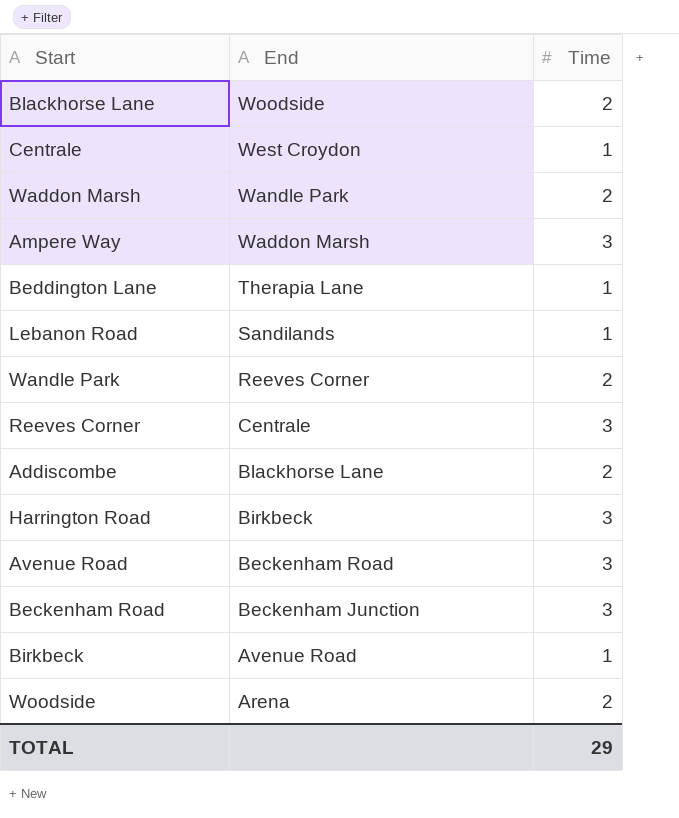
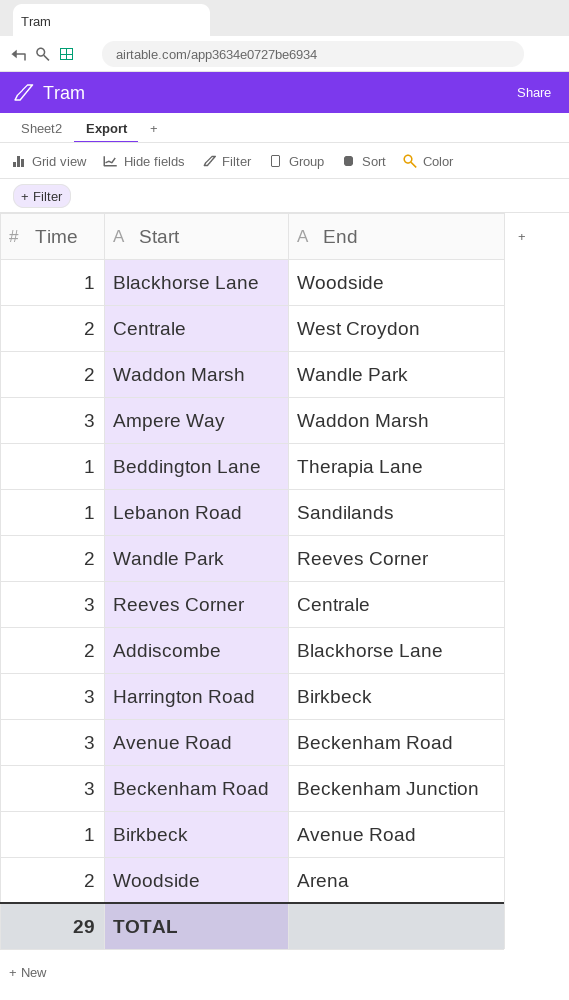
column Time | position: 3 -> 1
Blackhorse Lane | Time: 2 -> 1
Centrale | Time: 1 -> 2

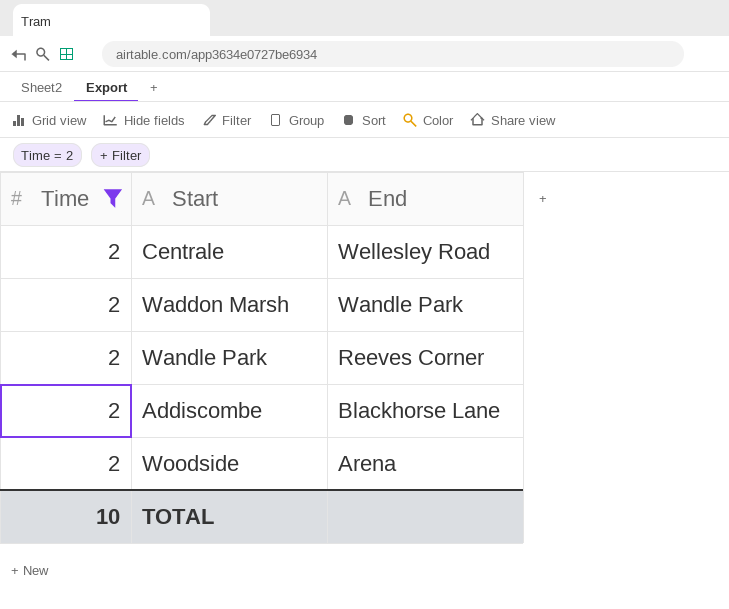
filter: none -> Time = 2
Centrale | End: West Croydon -> Wellesley Road
TOTAL | Time: 29 -> 10

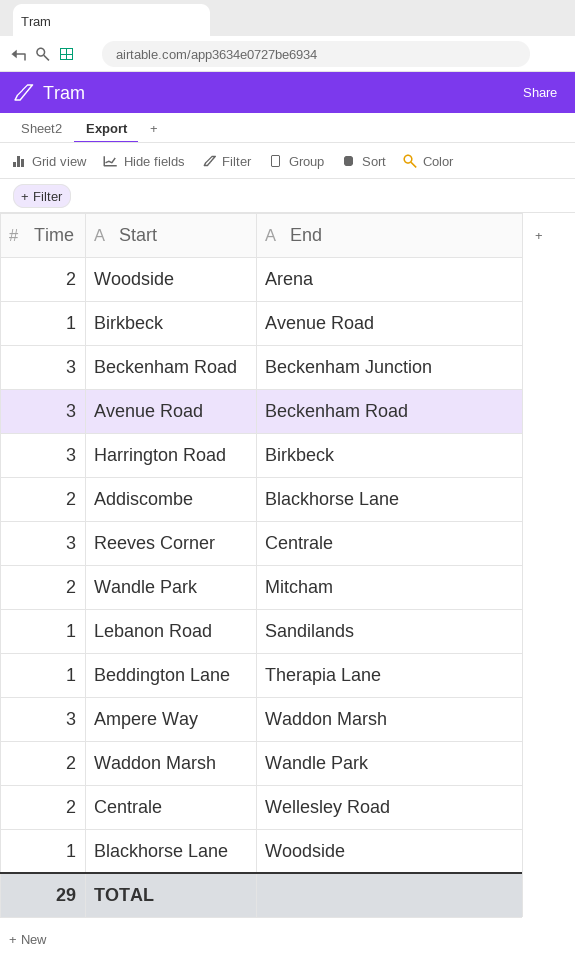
filter: Time = 2 -> none
row order: End descending -> End ascending
Wandle Park | End: Reeves Corner -> Mitcham
TOTAL | Time: 10 -> 29

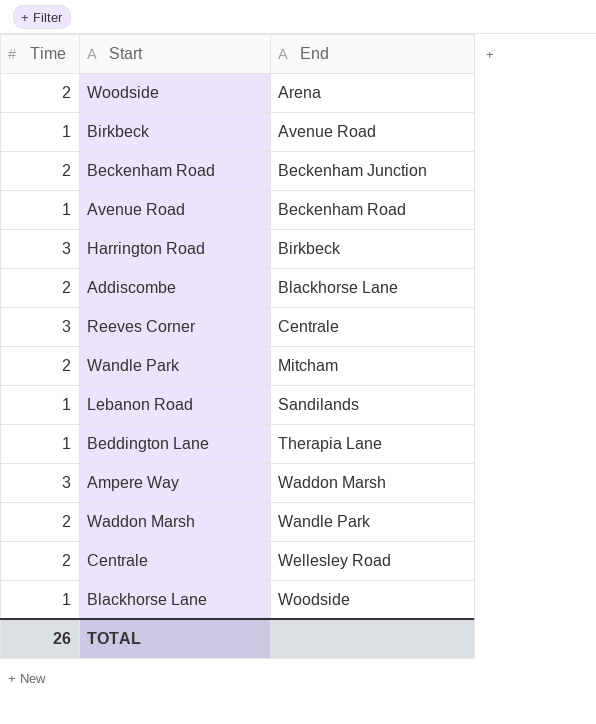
Beckenham Road | Time: 3 -> 2
Avenue Road | Time: 3 -> 1
TOTAL | Time: 29 -> 26

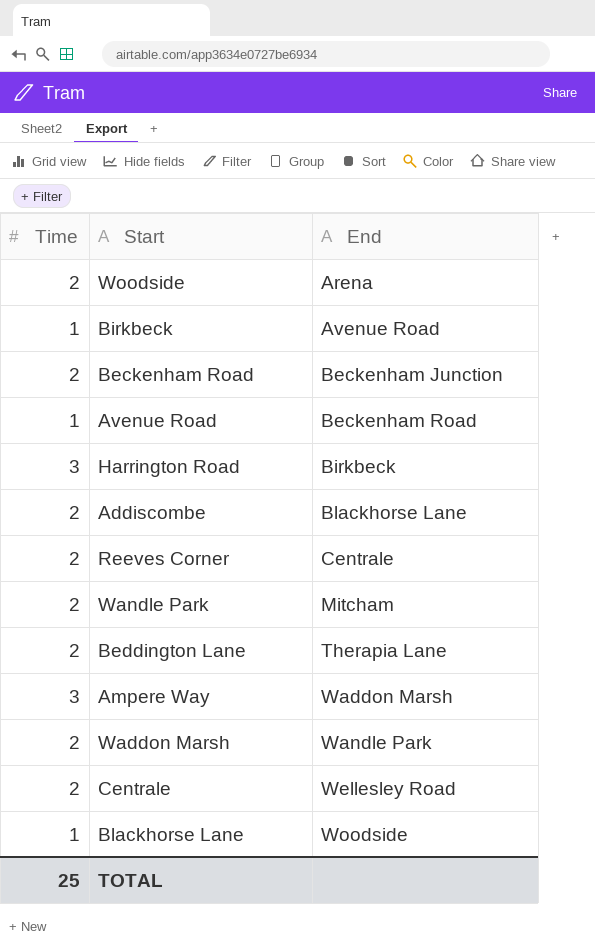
row Lebanon Road: 1 | Sandilands -> none
Reeves Corner | Time: 3 -> 2
Beddington Lane | Time: 1 -> 2
TOTAL | Time: 26 -> 25

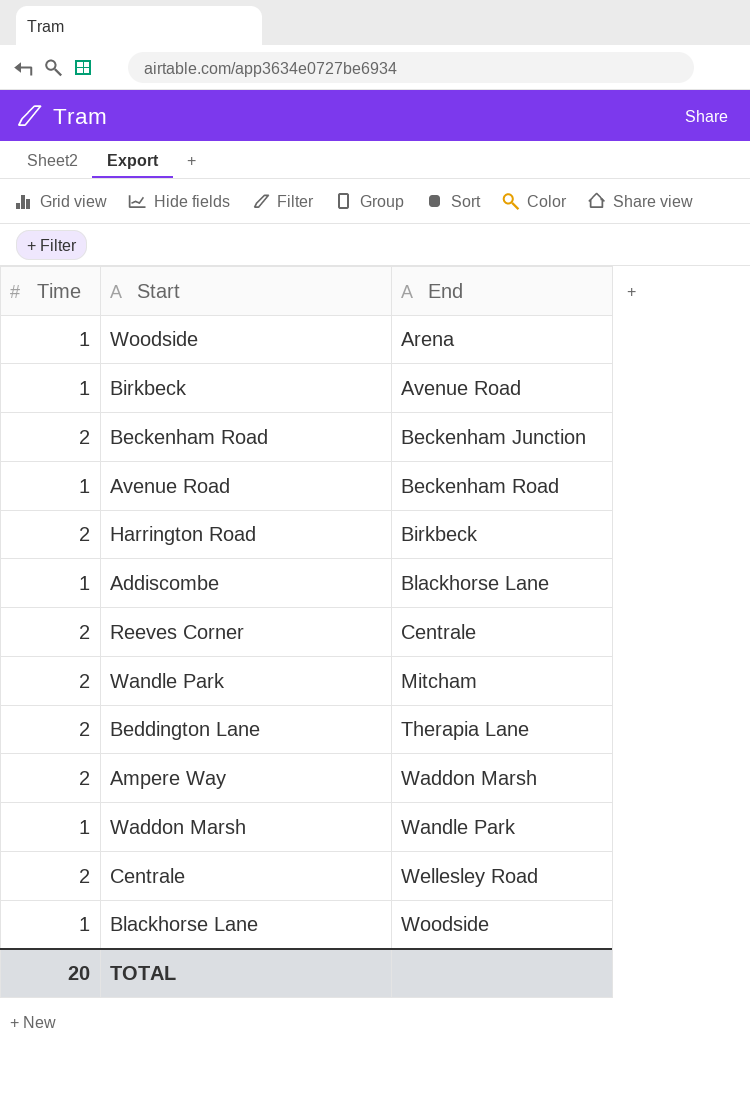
Woodside | Time: 2 -> 1
Harrington Road | Time: 3 -> 2
Addiscombe | Time: 2 -> 1
Ampere Way | Time: 3 -> 2
Waddon Marsh | Time: 2 -> 1
TOTAL | Time: 25 -> 20

